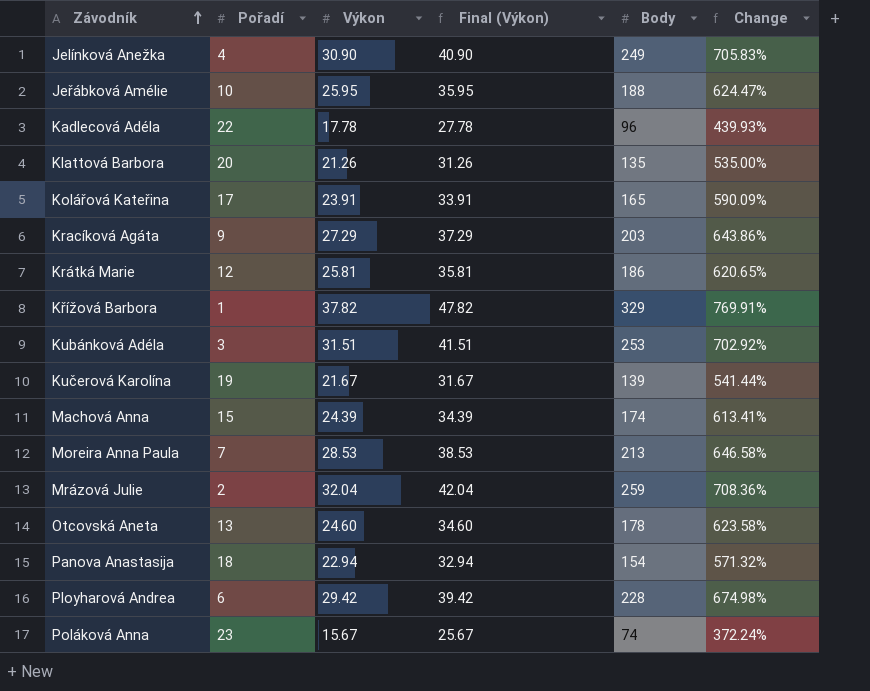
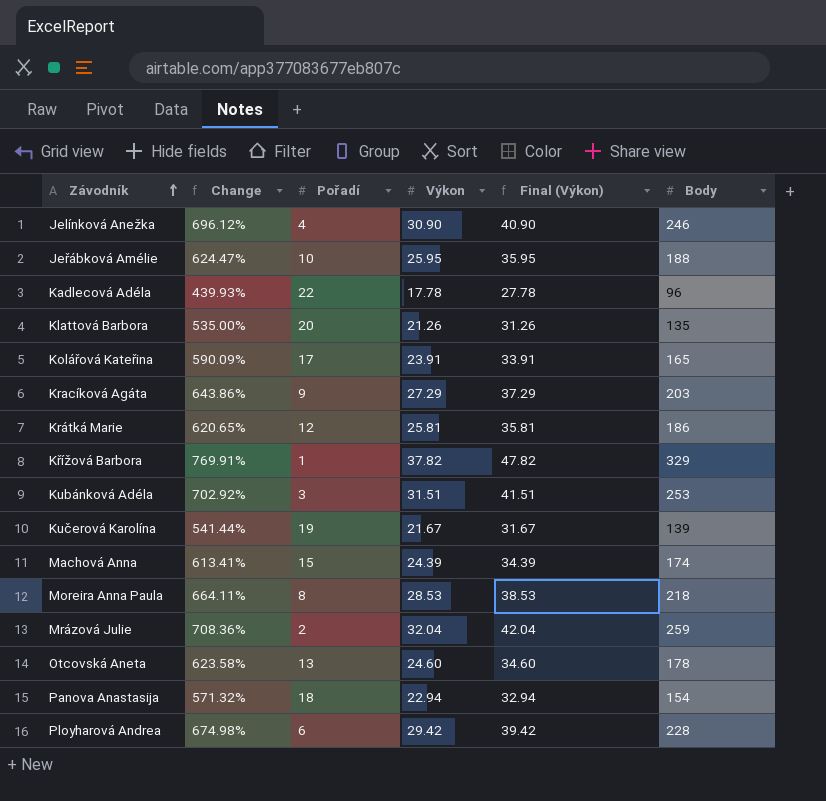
column Change | position: 6 -> 2
row Poláková Anna: 23 | 15.67 | 25.67 | 74 | 372.24% -> none
Jelínková Anežka | Change: 705.83% -> 696.12%
Jelínková Anežka | Body: 249 -> 246
Moreira Anna Paula | Change: 646.58% -> 664.11%
Moreira Anna Paula | Pořadí: 7 -> 8
Moreira Anna Paula | Body: 213 -> 218

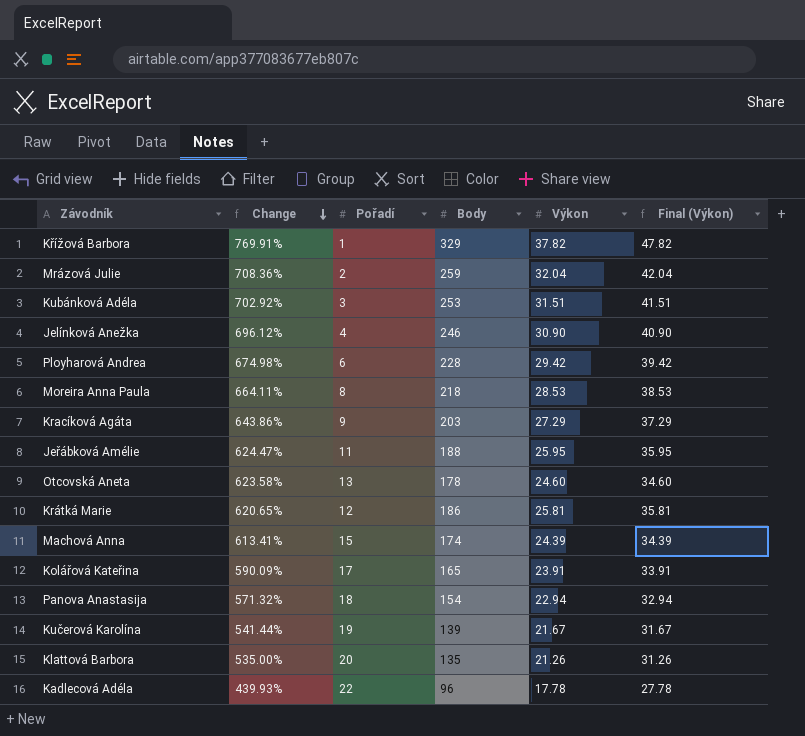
row order: Závodník ascending -> Change descending
column Body | position: 6 -> 4
Jeřábková Amélie | Pořadí: 10 -> 11

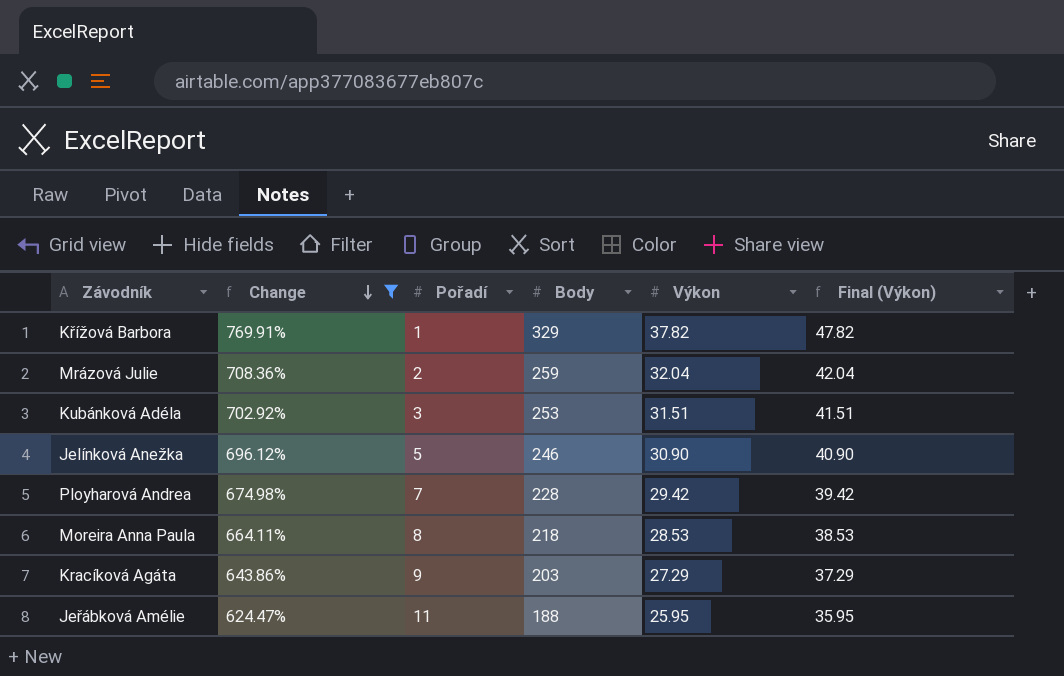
filter: none -> Change >= 624.47%
Jelínková Anežka | Pořadí: 4 -> 5
Ployharová Andrea | Pořadí: 6 -> 7

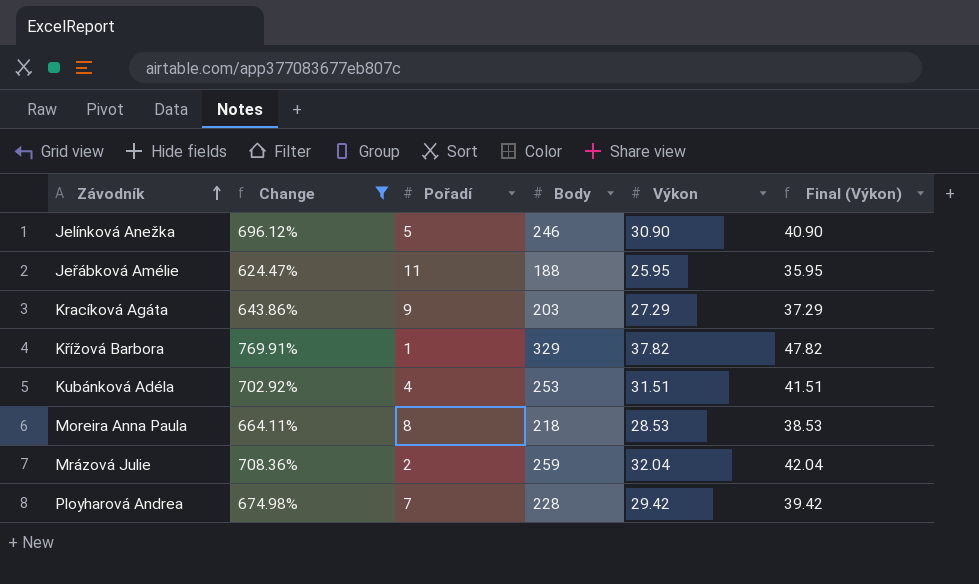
row order: Change descending -> Závodník ascending
Kubánková Adéla | Pořadí: 3 -> 4

